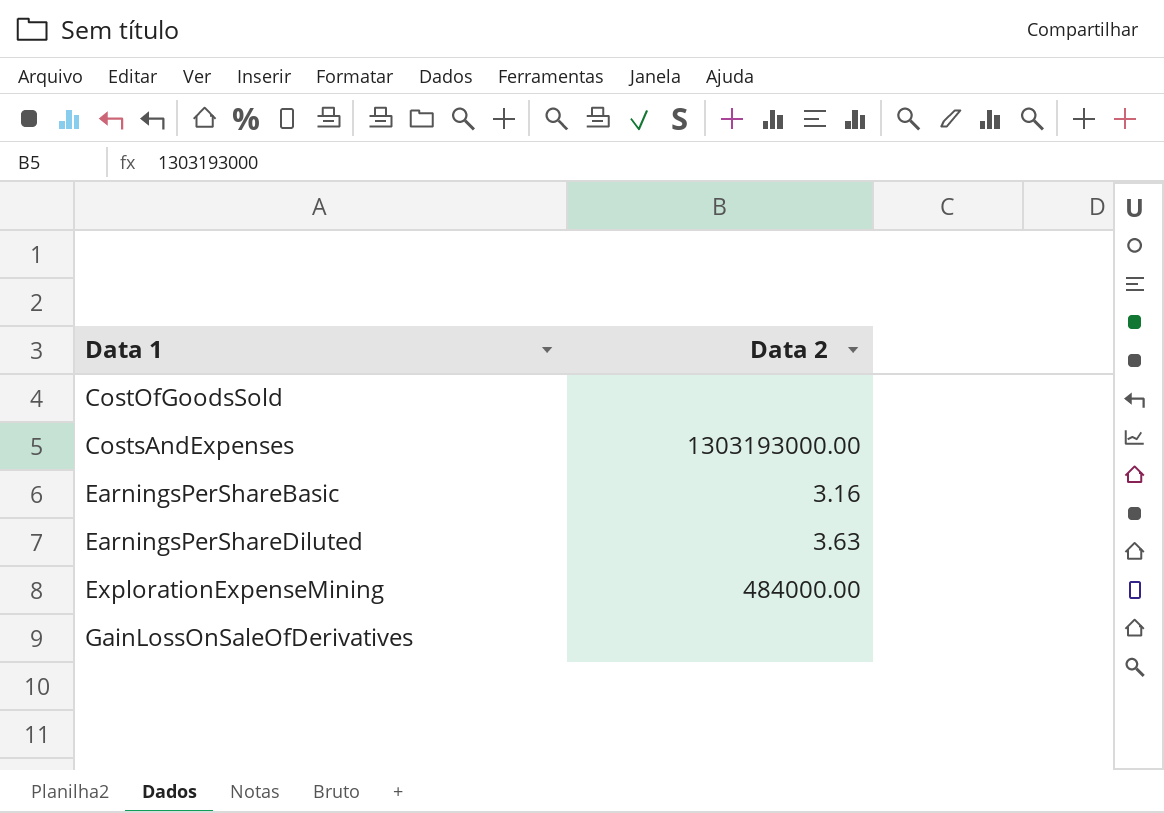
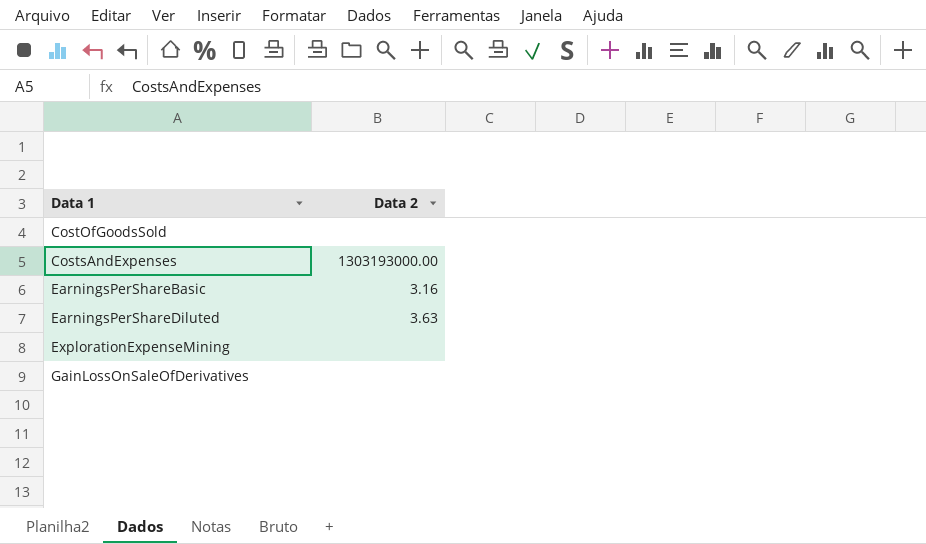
ExplorationExpenseMining | Data 2: 484000.00 -> none

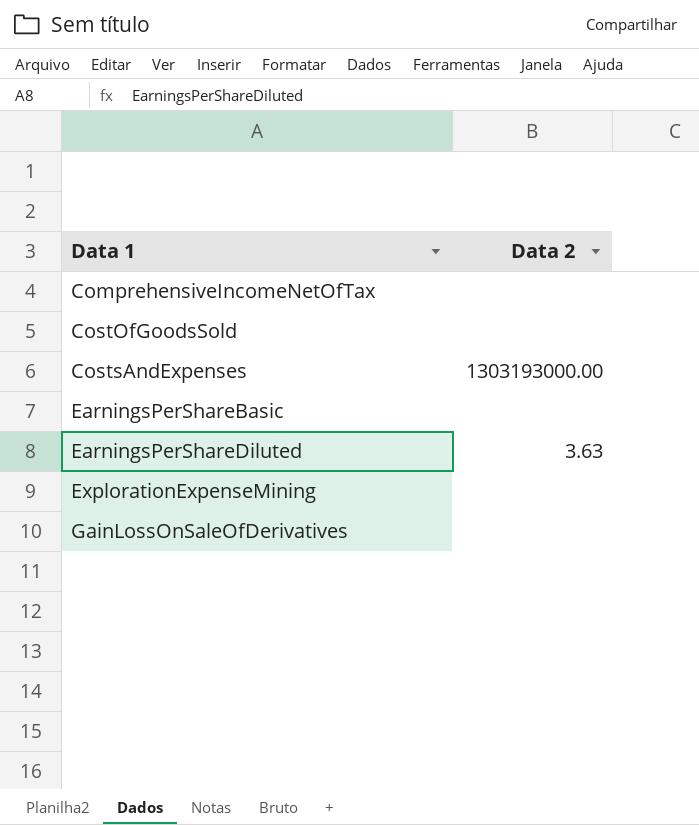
row ComprehensiveIncomeNetOfTax: none -> none
EarningsPerShareBasic | Data 2: 3.16 -> none

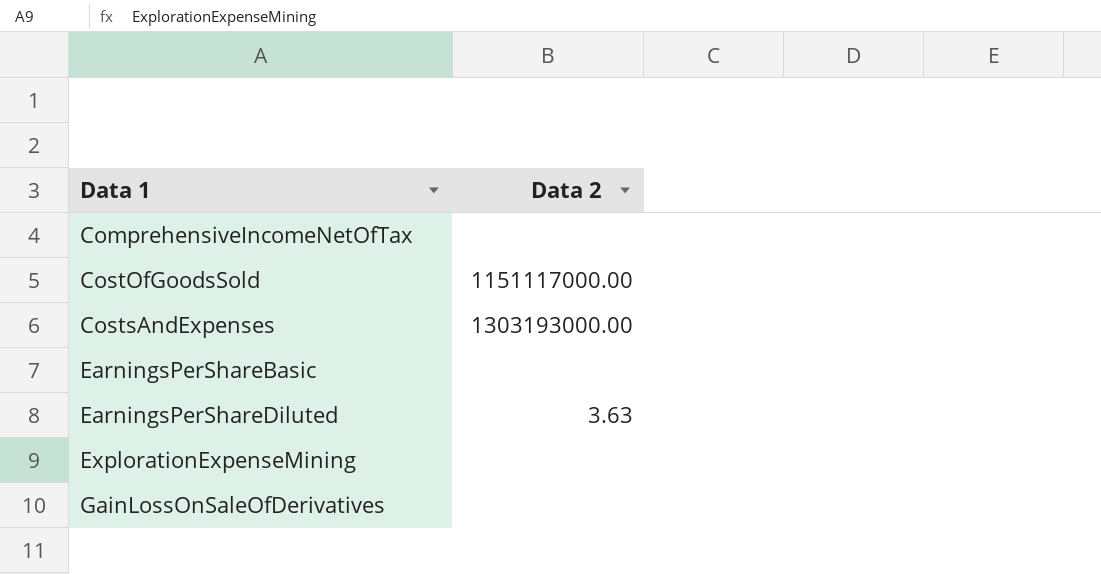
CostOfGoodsSold | Data 2: none -> 1151117000.00

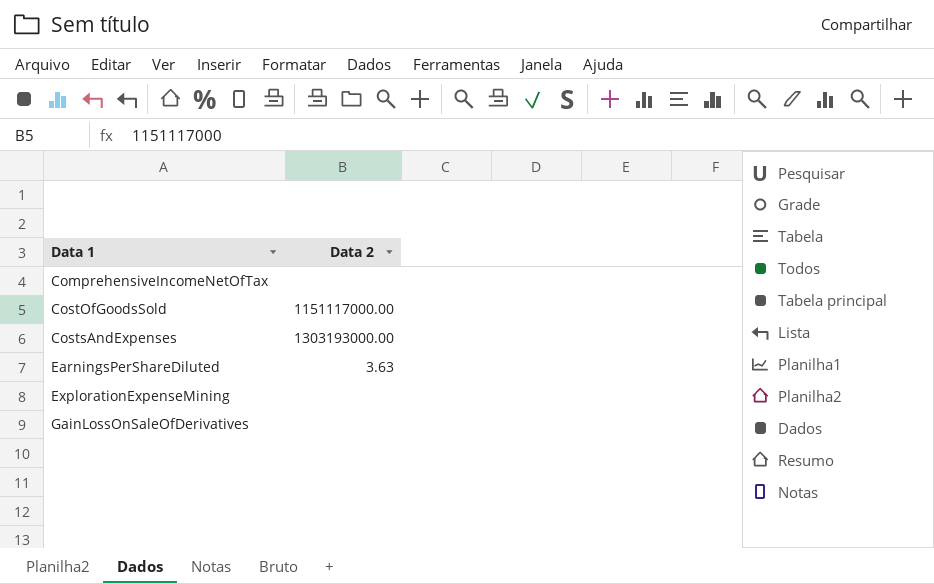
row EarningsPerShareBasic: none -> none

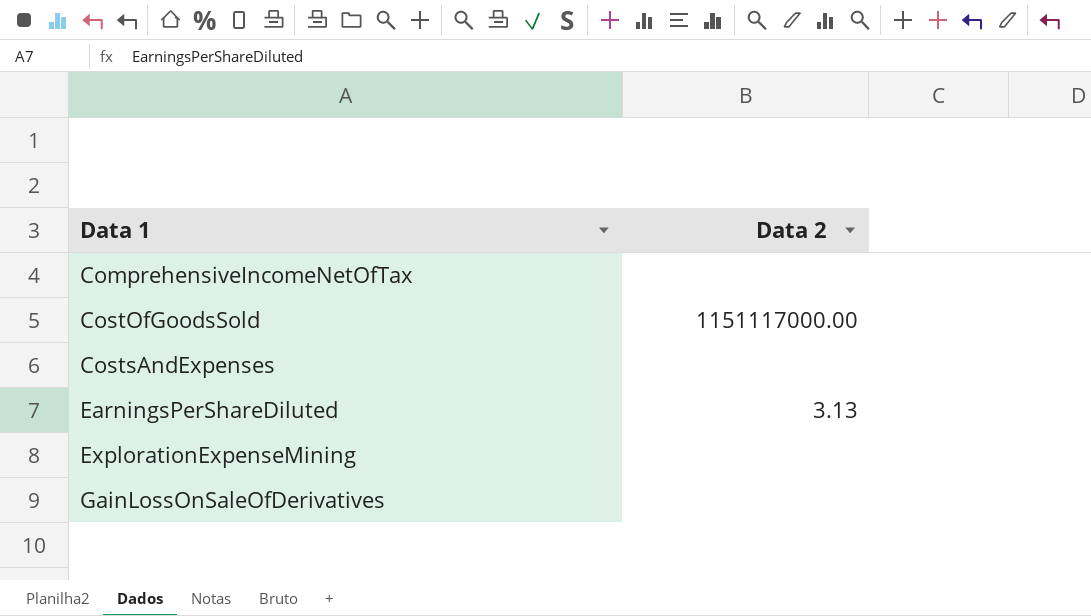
CostsAndExpenses | Data 2: 1303193000.00 -> none
EarningsPerShareDiluted | Data 2: 3.63 -> 3.13

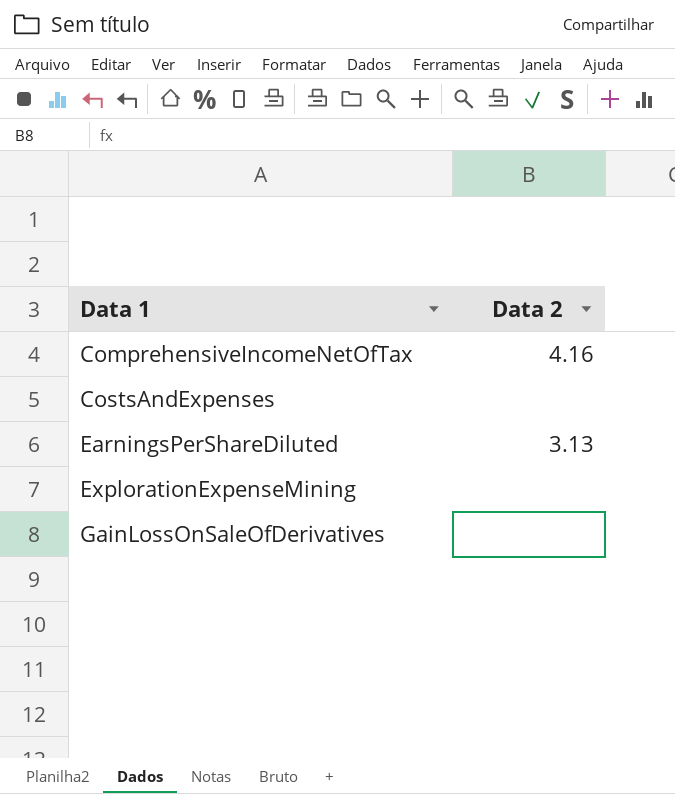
row CostOfGoodsSold: 1151117000.00 -> none
ComprehensiveIncomeNetOfTax | Data 2: none -> 4.16

